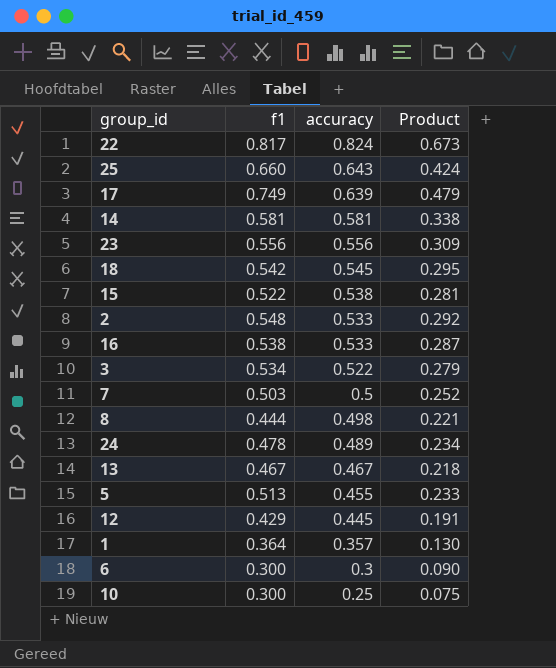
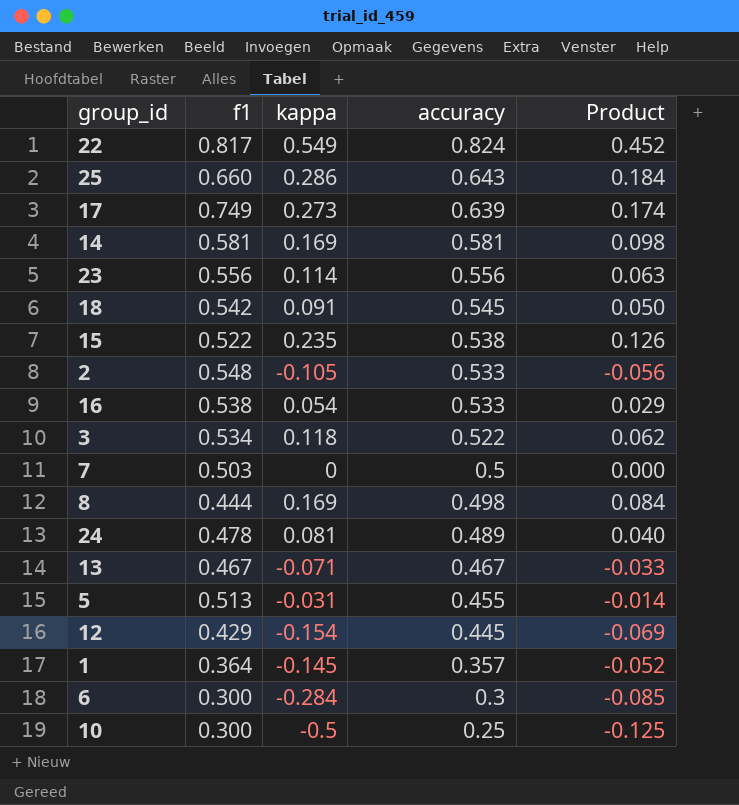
column kappa | position: none -> 3
column Product | formula: [f1] * [accuracy] -> [kappa] * [accuracy]

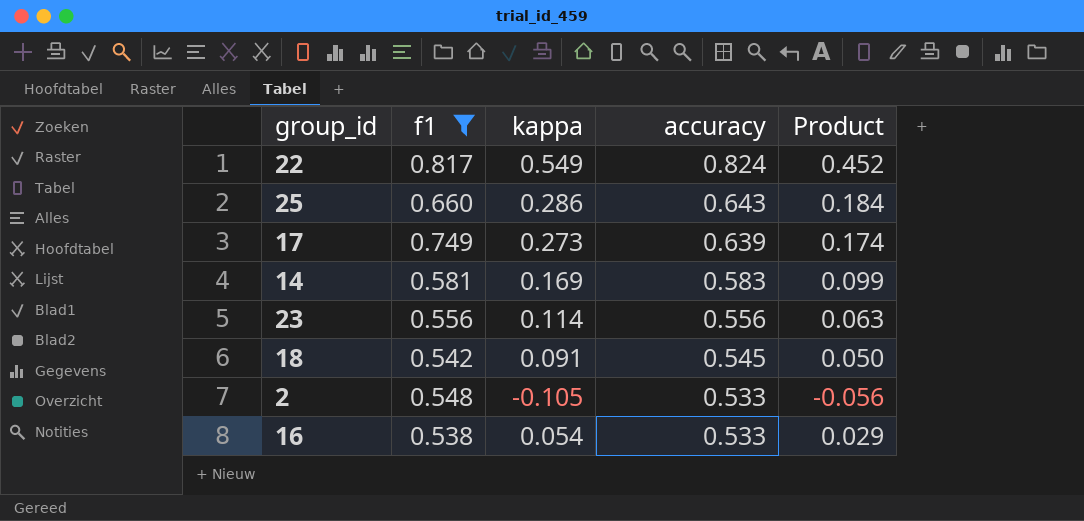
filter: none -> f1 >= 0.538
14 | accuracy: 0.581 -> 0.583
14 | Product: 0.098 -> 0.099

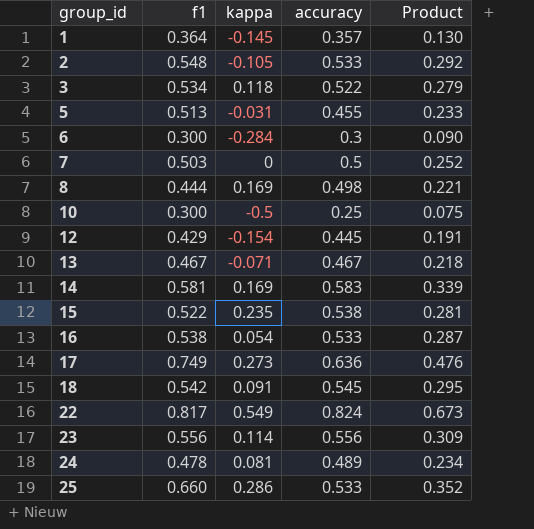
filter: f1 >= 0.538 -> none
row order: accuracy descending -> group_id ascending
column Product | formula: [kappa] * [accuracy] -> [f1] * [accuracy]
17 | accuracy: 0.639 -> 0.636
25 | accuracy: 0.643 -> 0.533

